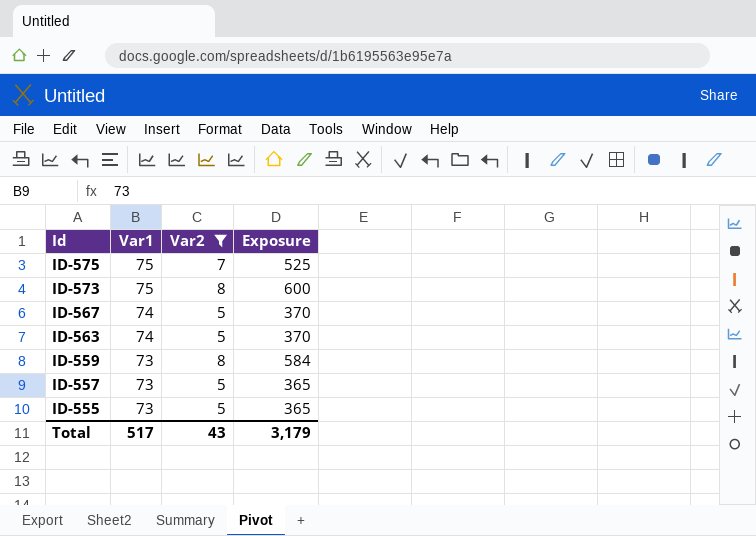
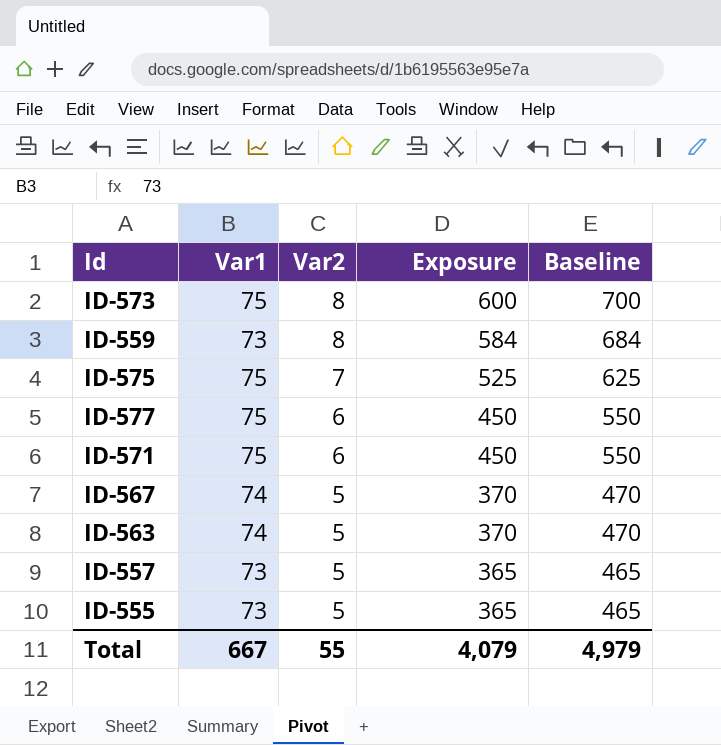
filter: Var2 != 6 -> none
row order: Id descending -> Var2 descending
column Baseline | formula: none -> [Exposure] + 100
Total | Var1: 517 -> 667
Total | Var2: 43 -> 55
Total | Exposure: 3,179 -> 4,079

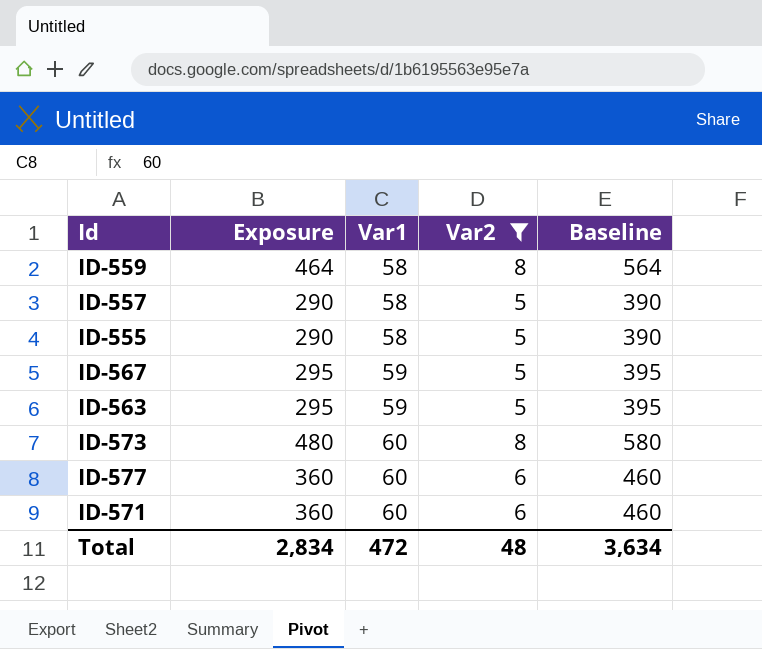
filter: none -> Var2 != 7
row order: Var2 descending -> Var1 ascending
column Exposure | position: 4 -> 2
ID-559 | Exposure: 584 -> 464
ID-559 | Var1: 73 -> 58
ID-559 | Baseline: 684 -> 564
ID-557 | Exposure: 365 -> 290
ID-557 | Var1: 73 -> 58
ID-557 | Baseline: 465 -> 390
ID-555 | Exposure: 365 -> 290
ID-555 | Var1: 73 -> 58
ID-555 | Baseline: 465 -> 390
ID-567 | Exposure: 370 -> 295
ID-567 | Var1: 74 -> 59
ID-567 | Baseline: 470 -> 395
ID-563 | Exposure: 370 -> 295
ID-563 | Var1: 74 -> 59
ID-563 | Baseline: 470 -> 395
ID-573 | Exposure: 600 -> 480
ID-573 | Var1: 75 -> 60
ID-573 | Baseline: 700 -> 580
ID-577 | Exposure: 450 -> 360
ID-577 | Var1: 75 -> 60
ID-577 | Baseline: 550 -> 460
ID-571 | Exposure: 450 -> 360
ID-571 | Var1: 75 -> 60
ID-571 | Baseline: 550 -> 460
Total | Exposure: 4,079 -> 2,834
Total | Var1: 667 -> 472
Total | Var2: 55 -> 48
Total | Baseline: 4,979 -> 3,634

